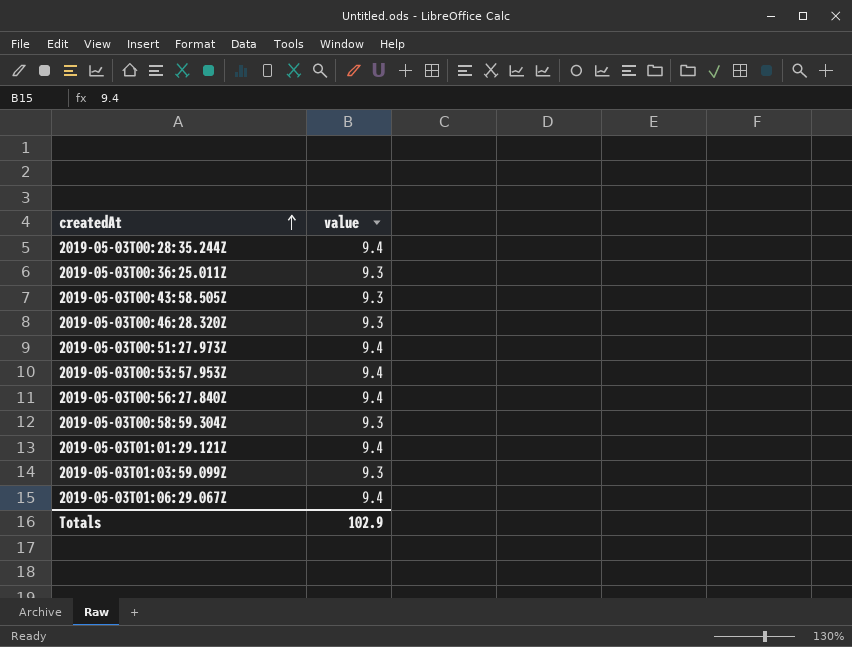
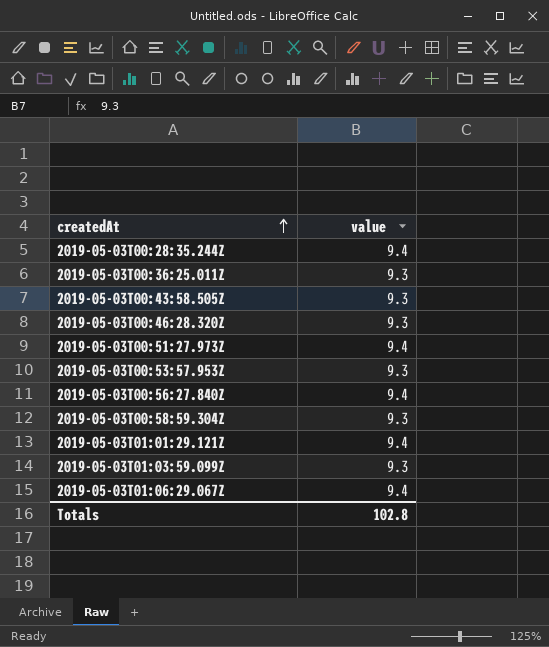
2019-05-03T00:53:57.953Z | value: 9.4 -> 9.3
Totals | value: 102.9 -> 102.8

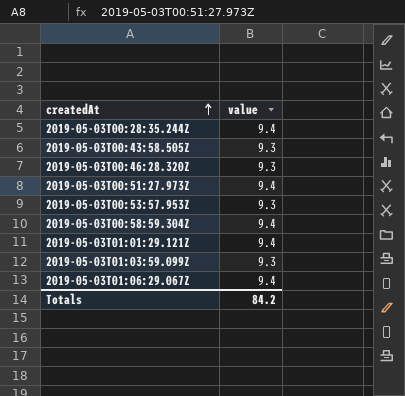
row 2019-05-03T00:36:25.011Z: 9.3 -> none
row 2019-05-03T00:56:27.840Z: 9.4 -> none
2019-05-03T00:58:59.304Z | value: 9.3 -> 9.4
Totals | value: 102.8 -> 84.2

